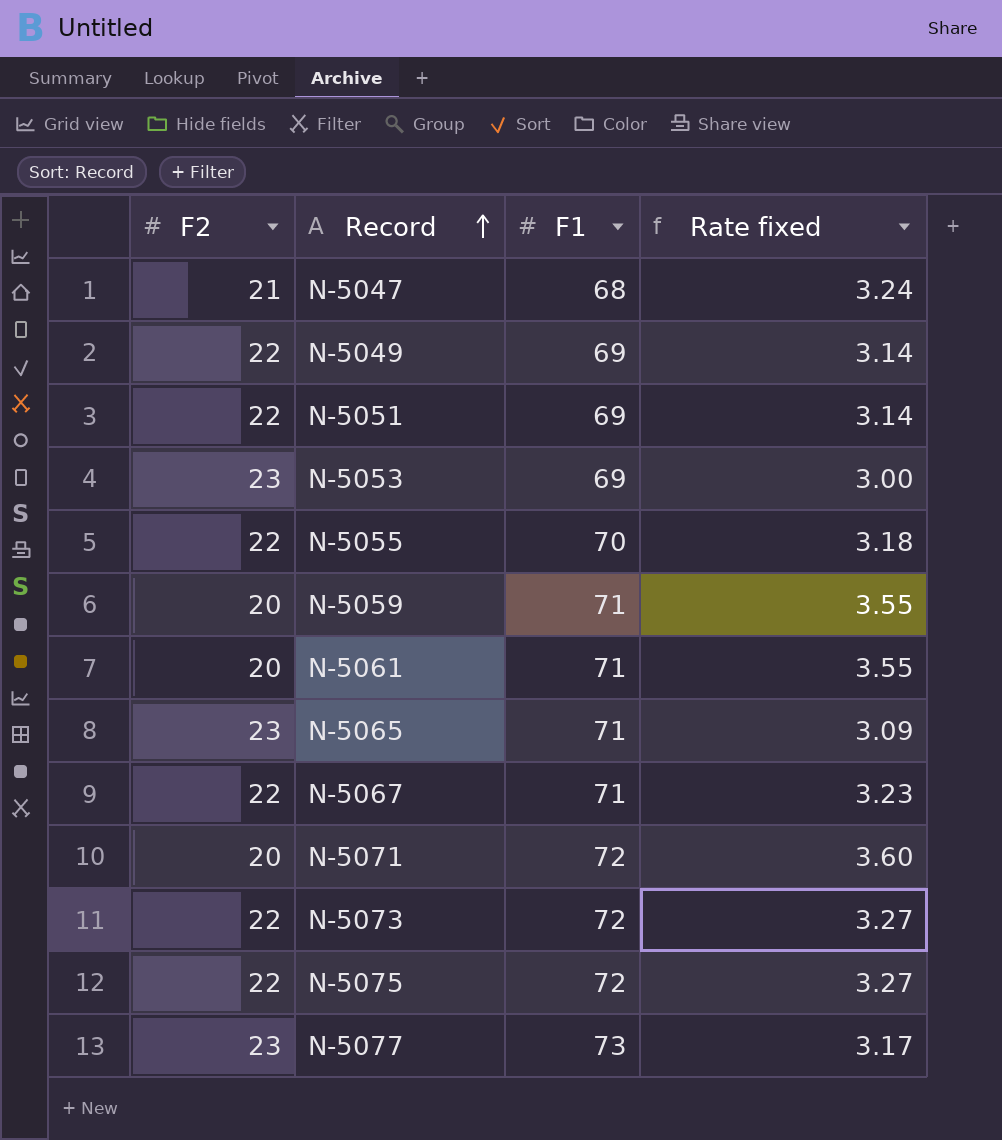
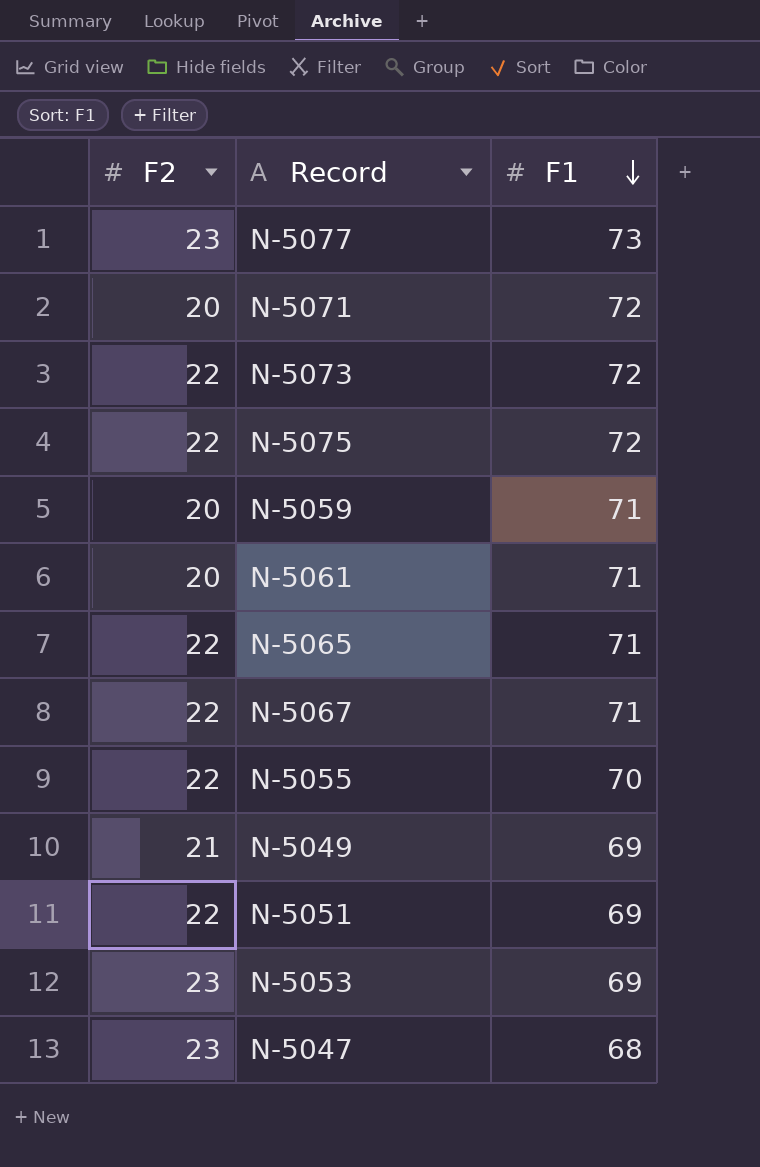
row order: Record ascending -> F1 descending
column Rate fixed | formula: [F1] / [F2] -> none
N-5065 | F2: 23 -> 22
N-5049 | F2: 22 -> 21
N-5047 | F2: 21 -> 23

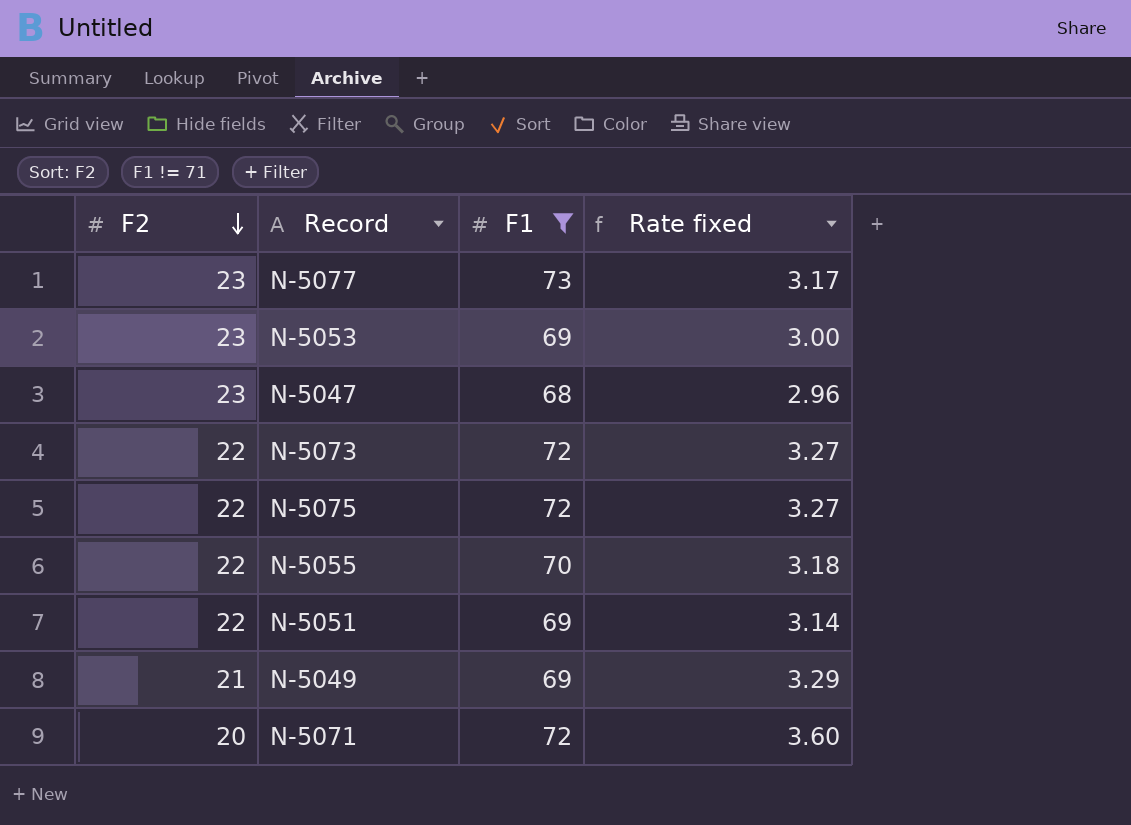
filter: none -> F1 != 71
row order: F1 descending -> F2 descending
column Rate fixed | formula: none -> [F1] / [F2]

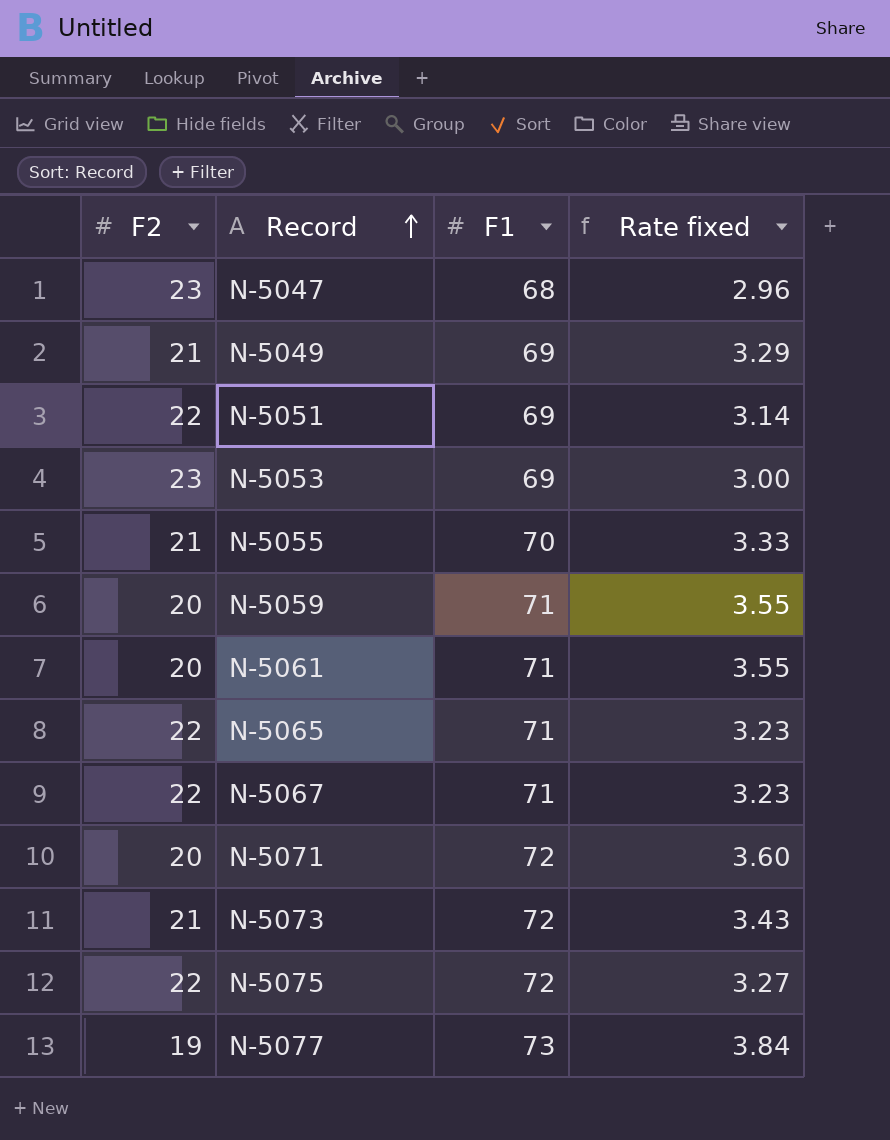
filter: F1 != 71 -> none
row order: F2 descending -> Record ascending
N-5055 | F2: 22 -> 21
N-5055 | Rate fixed: 3.18 -> 3.33
N-5073 | F2: 22 -> 21
N-5073 | Rate fixed: 3.27 -> 3.43
N-5077 | F2: 23 -> 19
N-5077 | Rate fixed: 3.17 -> 3.84

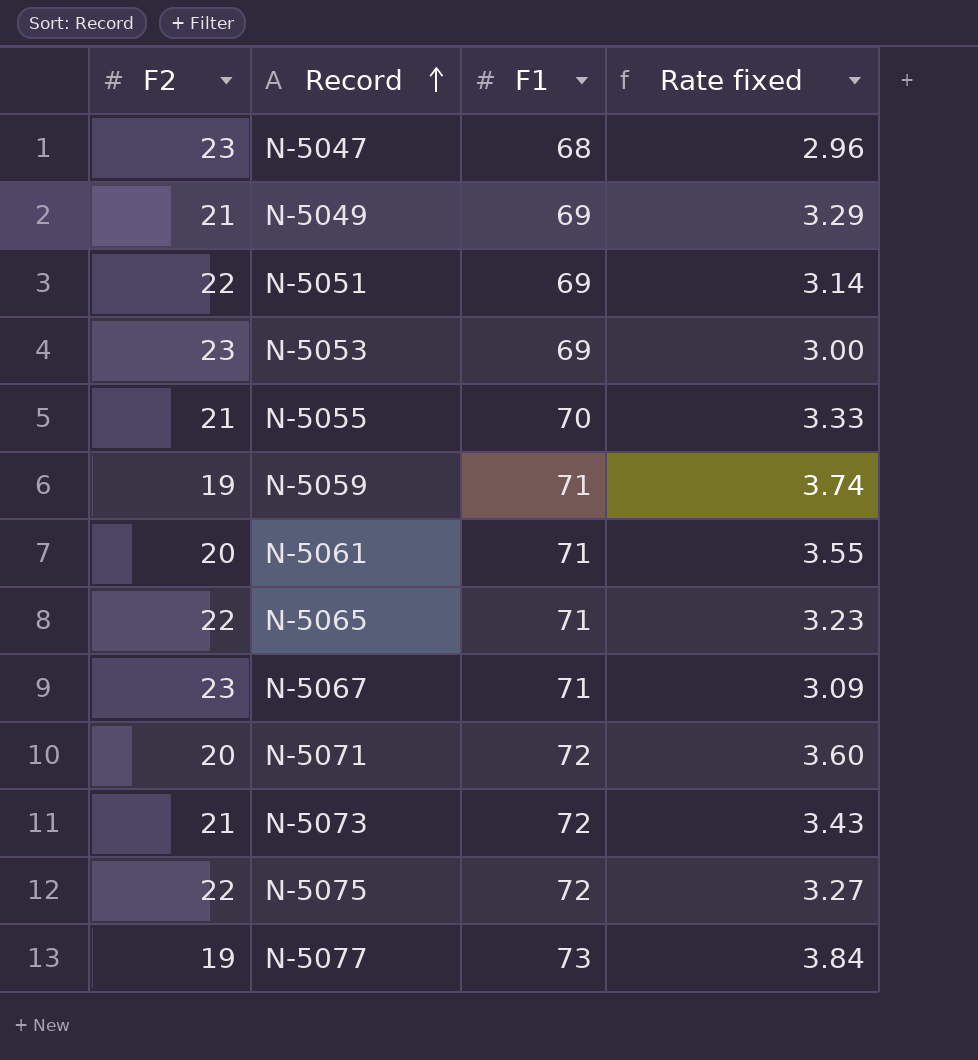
N-5059 | F2: 20 -> 19
N-5059 | Rate fixed: 3.55 -> 3.74
N-5067 | F2: 22 -> 23
N-5067 | Rate fixed: 3.23 -> 3.09

